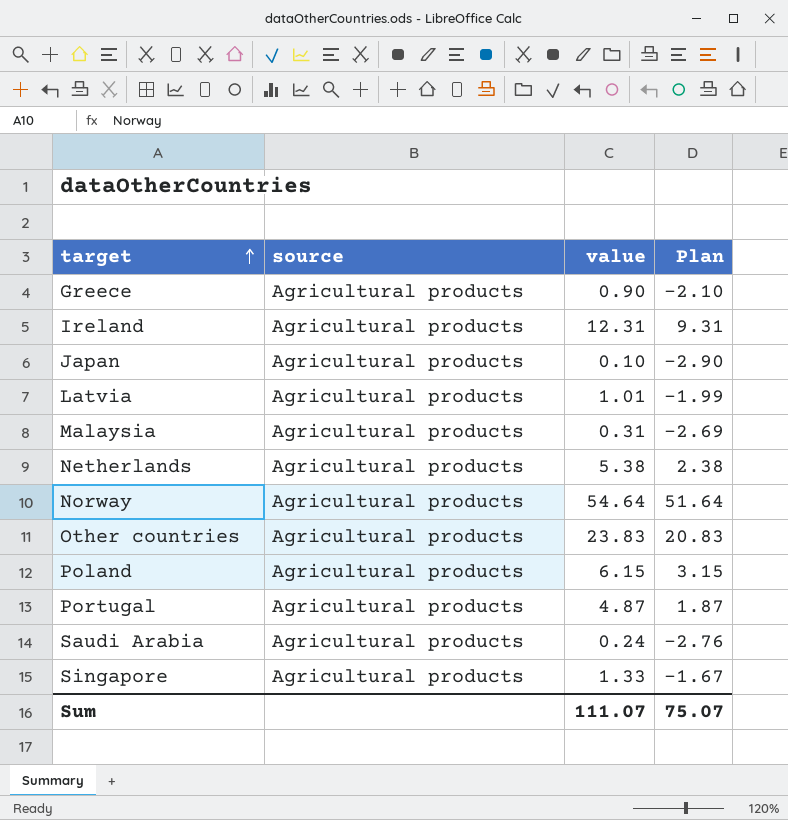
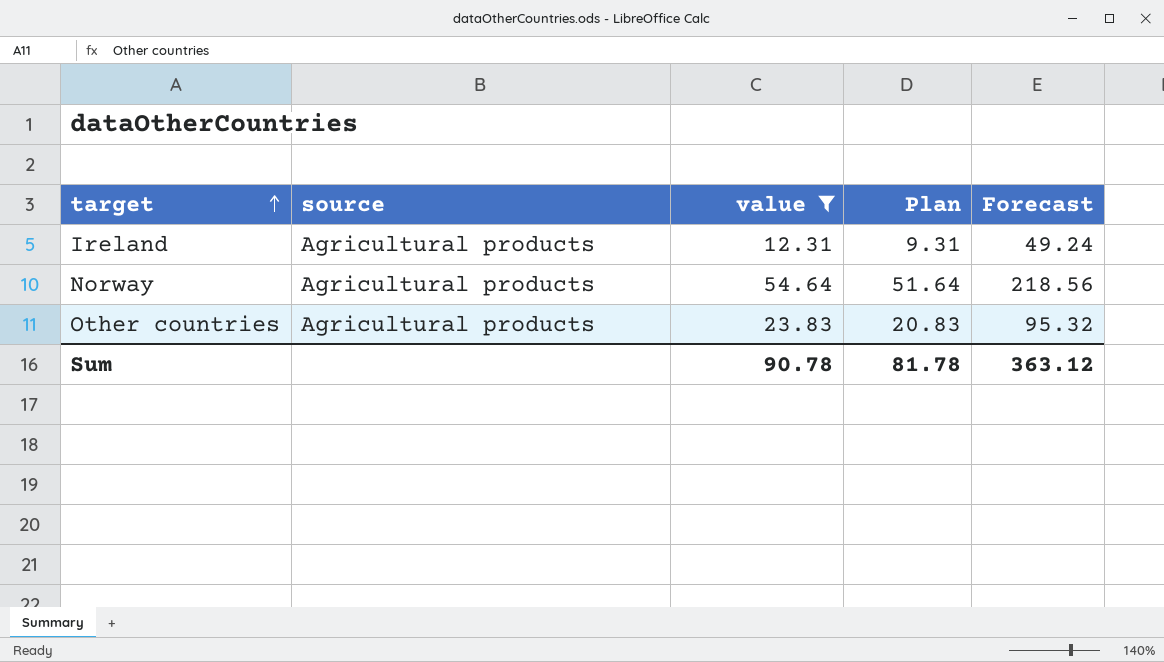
filter: none -> value >= 12.31
column Forecast | formula: none -> [value] * 4
Sum | value: 111.07 -> 90.78
Sum | Plan: 75.07 -> 81.78

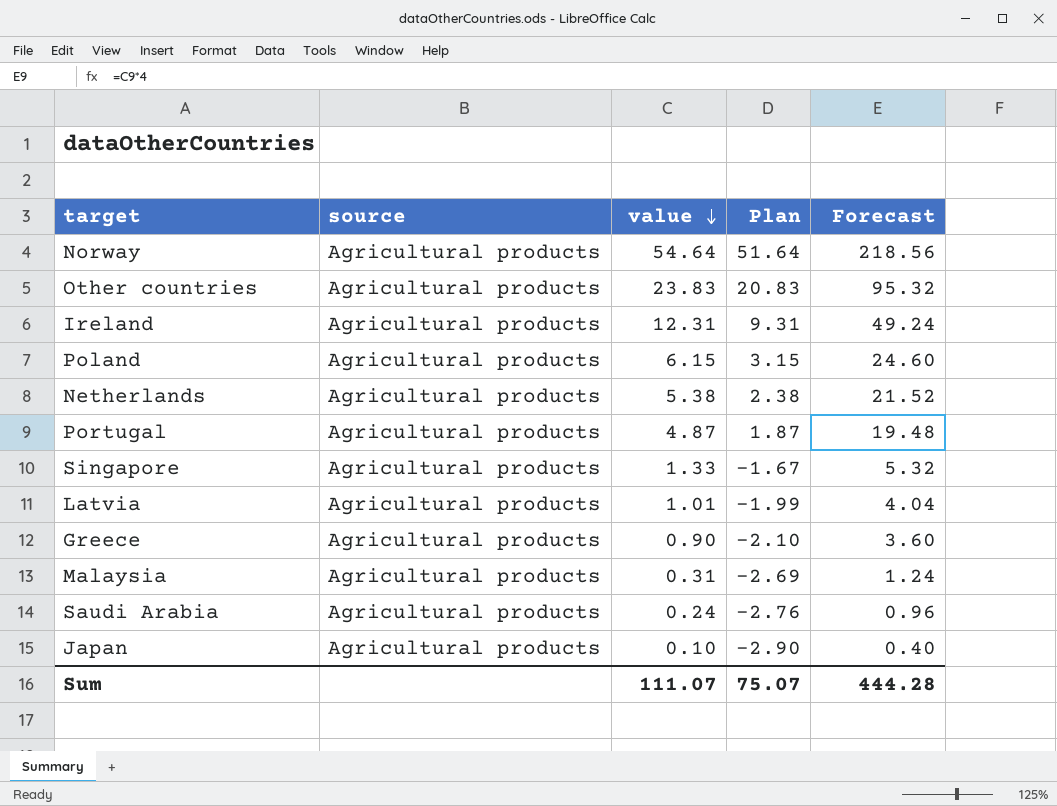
filter: value >= 12.31 -> none
row order: target ascending -> value descending
Sum | value: 90.78 -> 111.07
Sum | Plan: 81.78 -> 75.07
Sum | Forecast: 363.12 -> 444.28

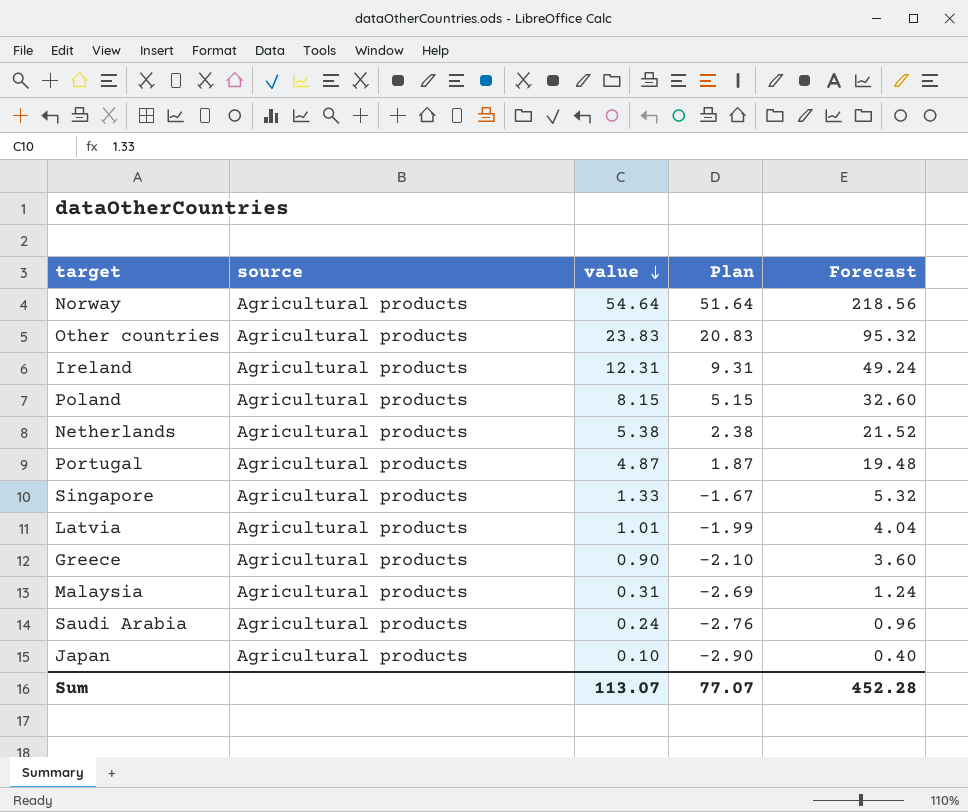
Poland | value: 6.15 -> 8.15
Poland | Plan: 3.15 -> 5.15
Poland | Forecast: 24.60 -> 32.60
Sum | value: 111.07 -> 113.07
Sum | Plan: 75.07 -> 77.07
Sum | Forecast: 444.28 -> 452.28

